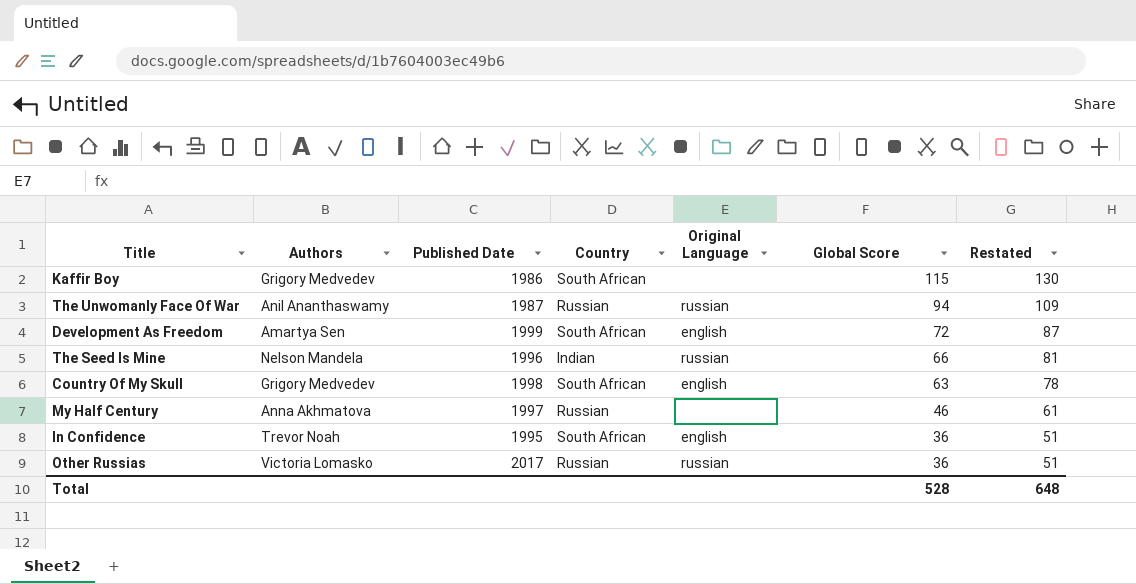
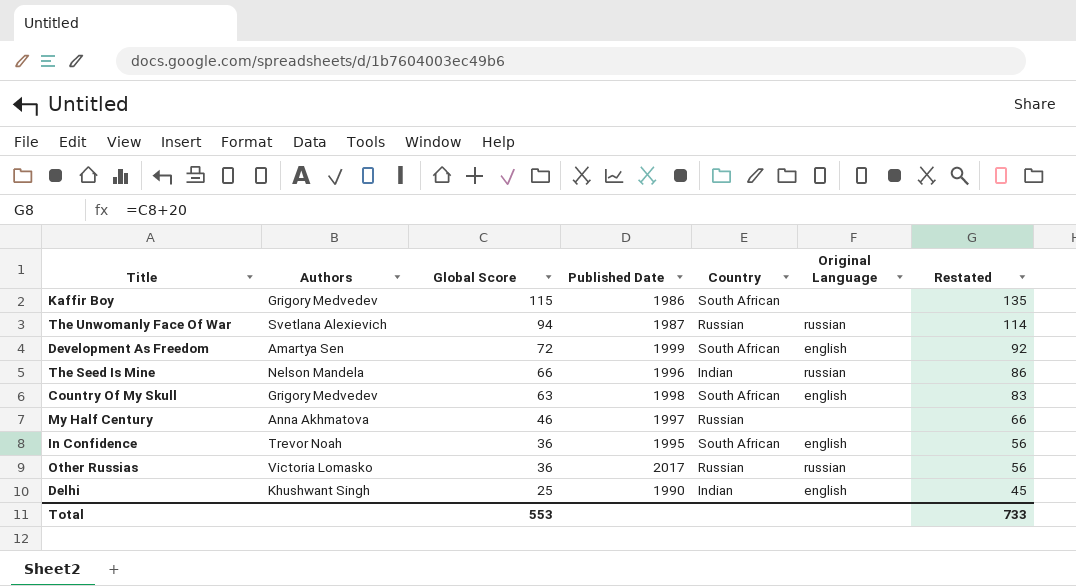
column Global Score | position: 6 -> 3
column Restated | formula: [Global Score] + 15 -> [Global Score] + 20
The Unwomanly Face Of War | Authors: Anil Ananthaswamy -> Svetlana Alexievich
row Delhi: none -> Khushwant Singh | 25 | 1990 | Indian | english | 45
Total | Global Score: 528 -> 553
Total | Restated: 648 -> 733

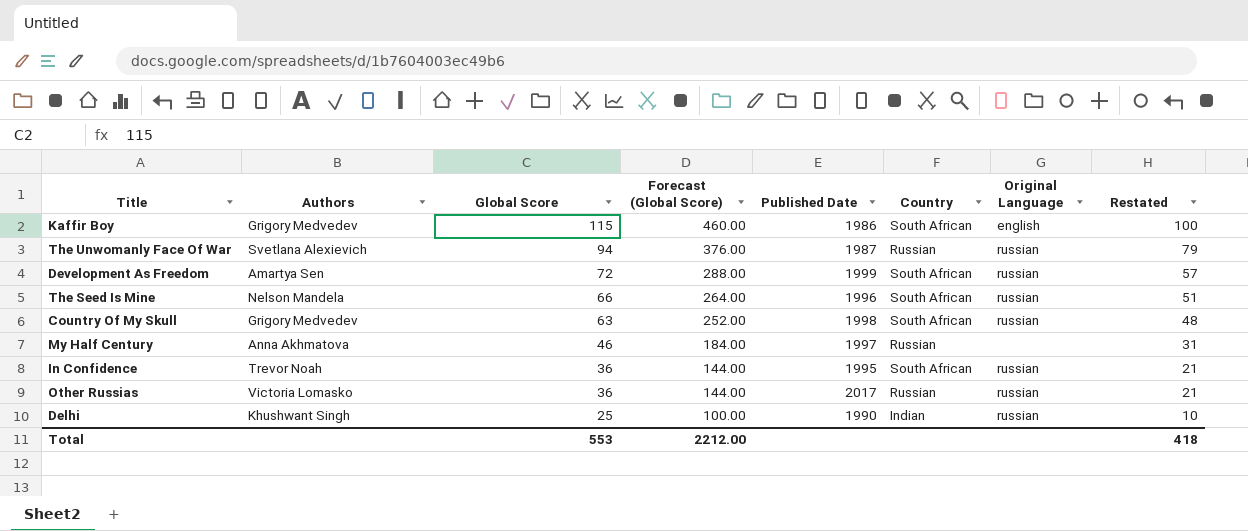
column Forecast (Global Score) | formula: none -> [Global Score] * 4
column Restated | formula: [Global Score] + 20 -> [Global Score] - 15
Kaffir Boy | Original Language: none -> english
Development As Freedom | Original Language: english -> russian
The Seed Is Mine | Country: Indian -> South African
Country Of My Skull | Original Language: english -> russian
In Confidence | Original Language: english -> russian
Delhi | Original Language: english -> russian
Total | Restated: 733 -> 418

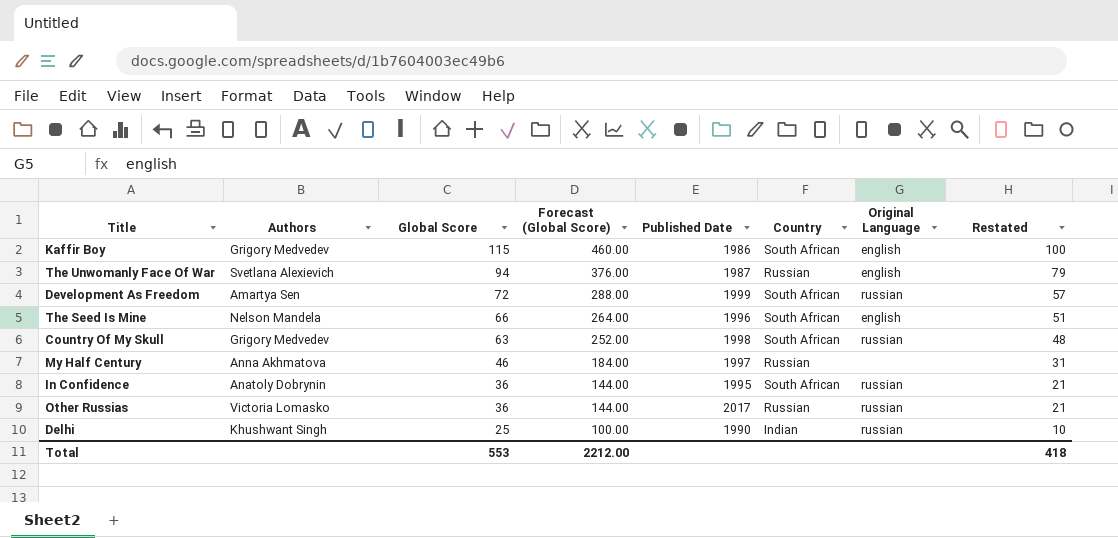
The Unwomanly Face Of War | Original Language: russian -> english
The Seed Is Mine | Original Language: russian -> english
In Confidence | Authors: Trevor Noah -> Anatoly Dobrynin

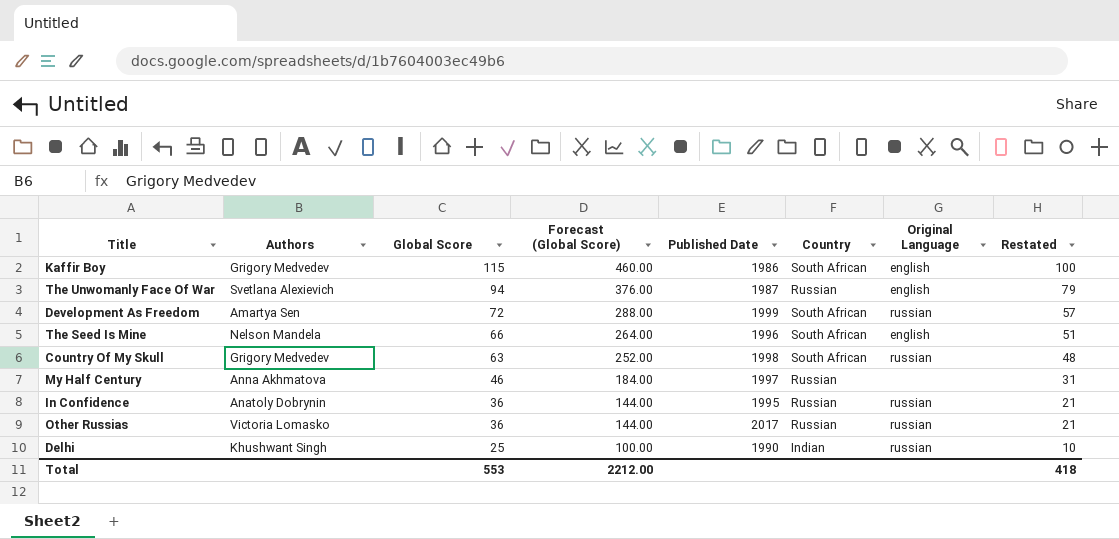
In Confidence | Country: South African -> Russian

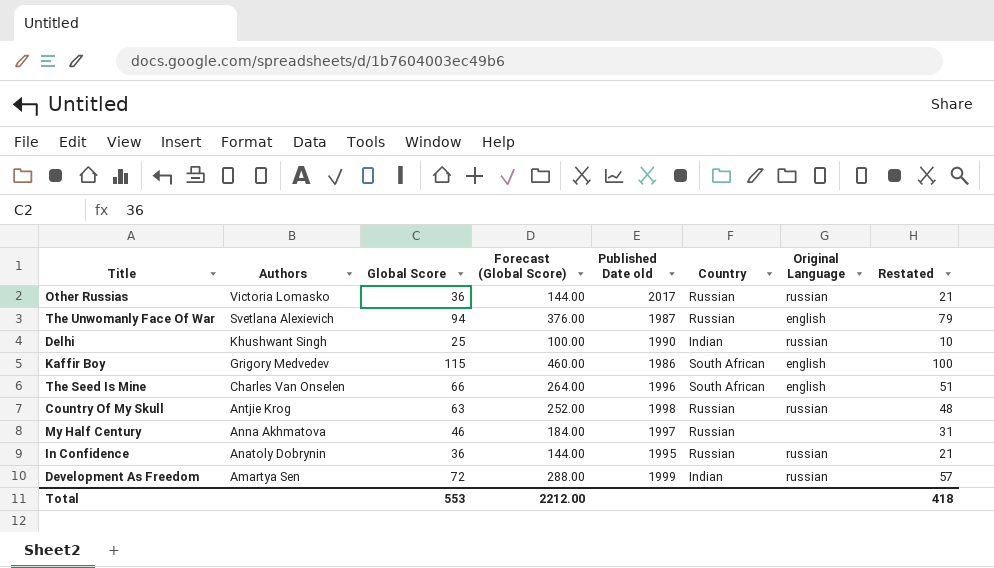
row order: Global Score descending -> Authors descending
column name: Published Date -> Published Date old
The Seed Is Mine | Authors: Nelson Mandela -> Charles Van Onselen
Country Of My Skull | Authors: Grigory Medvedev -> Antjie Krog
Country Of My Skull | Country: South African -> Russian
Development As Freedom | Country: South African -> Indian

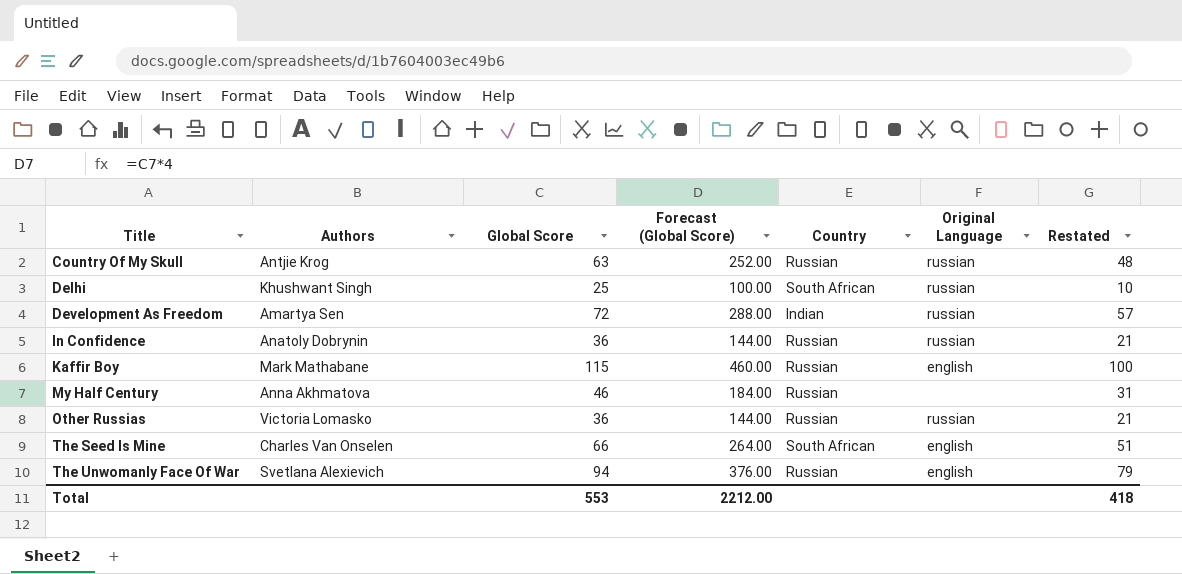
row order: Authors descending -> Title ascending
column Published Date old | position: 5 -> none
Delhi | Country: Indian -> South African
Kaffir Boy | Authors: Grigory Medvedev -> Mark Mathabane
Kaffir Boy | Country: South African -> Russian

